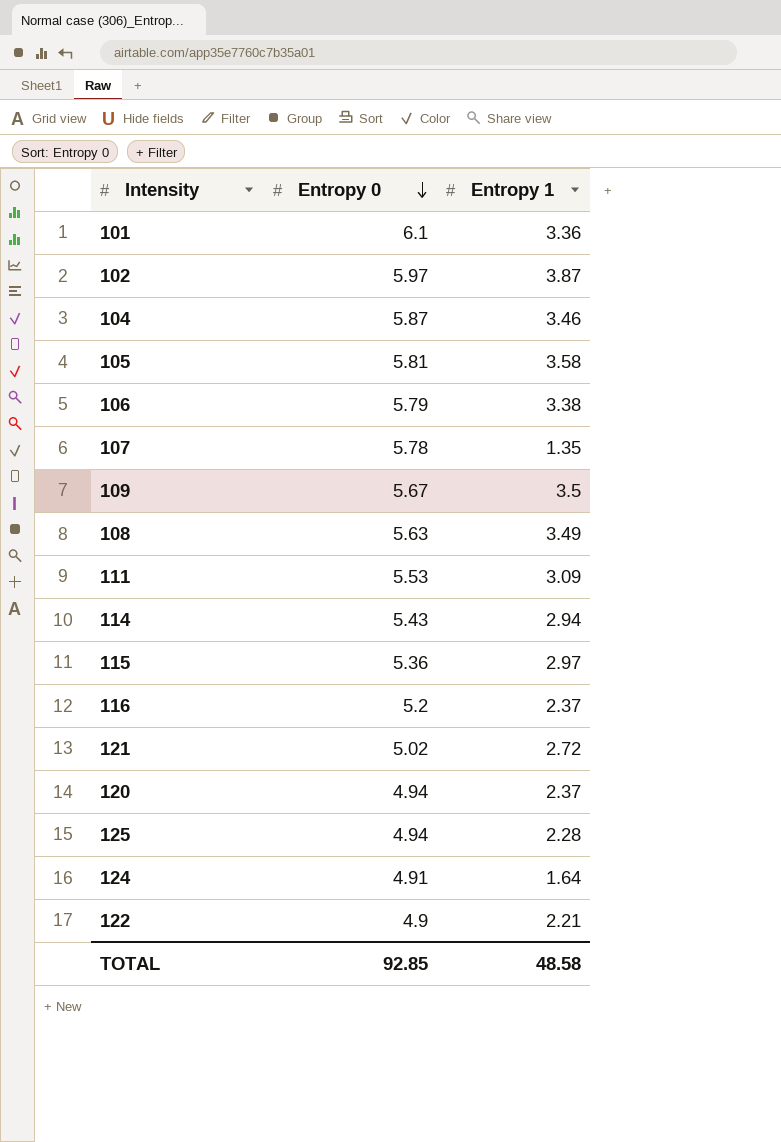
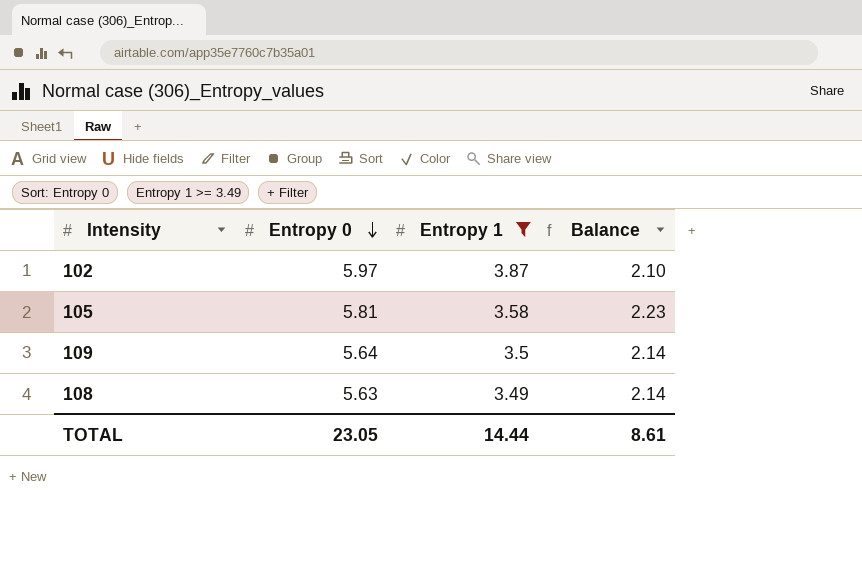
filter: none -> Entropy 1 >= 3.49
column Balance | formula: none -> [Entropy 0] - [Entropy 1]
109 | Entropy 0: 5.67 -> 5.64
TOTAL | Entropy 0: 92.85 -> 23.05
TOTAL | Entropy 1: 48.58 -> 14.44

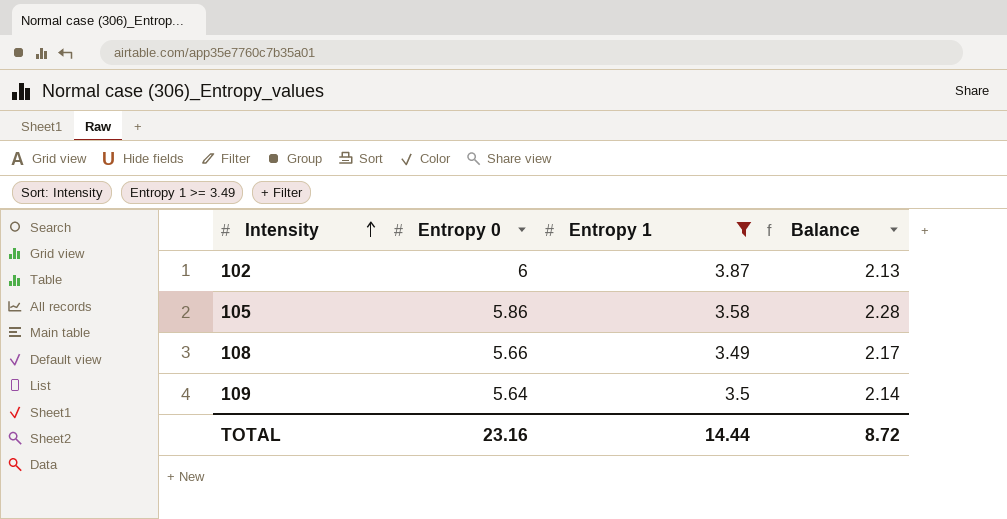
row order: Entropy 0 descending -> Intensity ascending
102 | Entropy 0: 5.97 -> 6
102 | Balance: 2.10 -> 2.13
105 | Entropy 0: 5.81 -> 5.86
105 | Balance: 2.23 -> 2.28
108 | Entropy 0: 5.63 -> 5.66
108 | Balance: 2.14 -> 2.17
TOTAL | Entropy 0: 23.05 -> 23.16
TOTAL | Balance: 8.61 -> 8.72

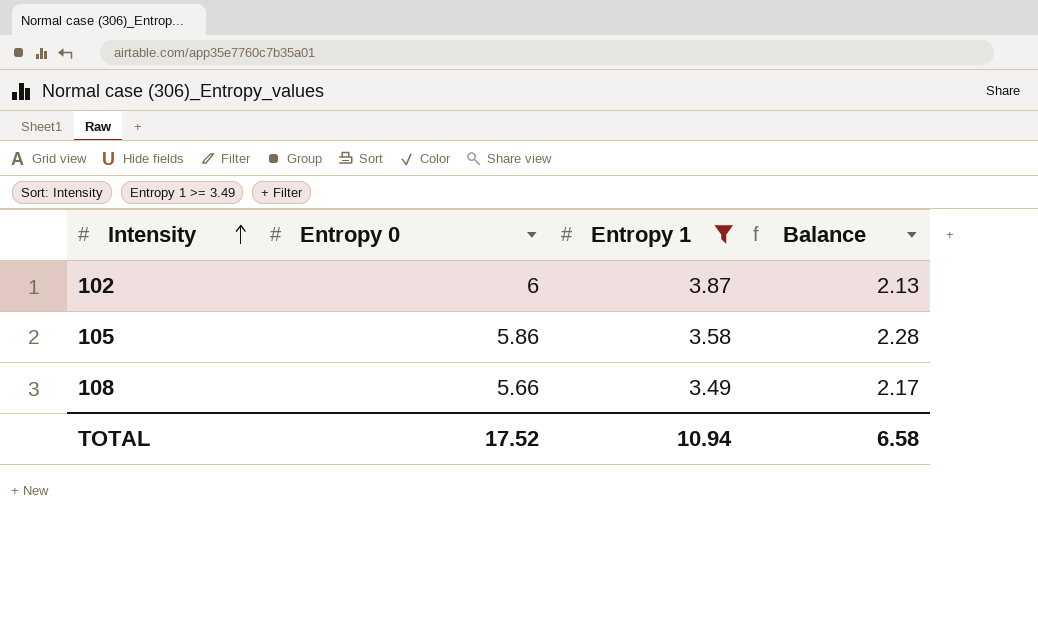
row 109: 5.64 | 3.5 | 2.14 -> none
TOTAL | Entropy 0: 23.16 -> 17.52
TOTAL | Entropy 1: 14.44 -> 10.94
TOTAL | Balance: 8.72 -> 6.58

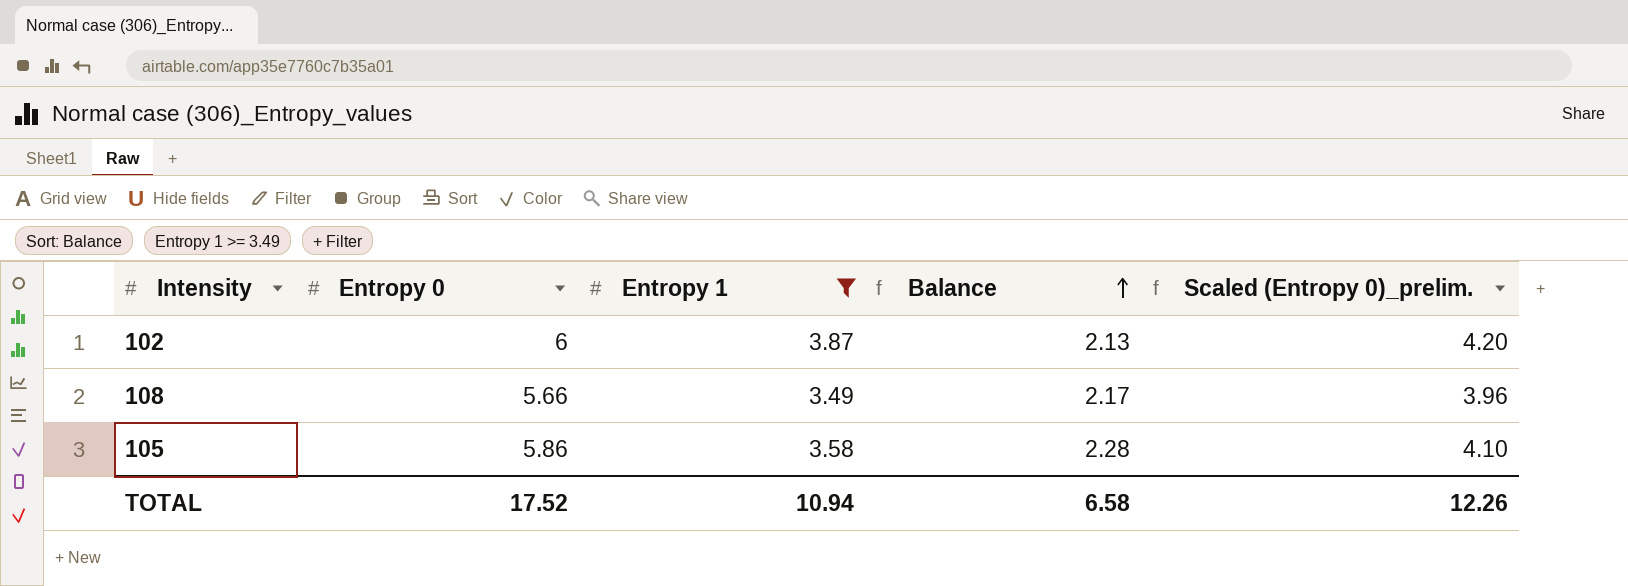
row order: Intensity ascending -> Balance ascending
column Scaled (Entropy 0)_prelim. | formula: none -> [Entropy 0] * 0.7

